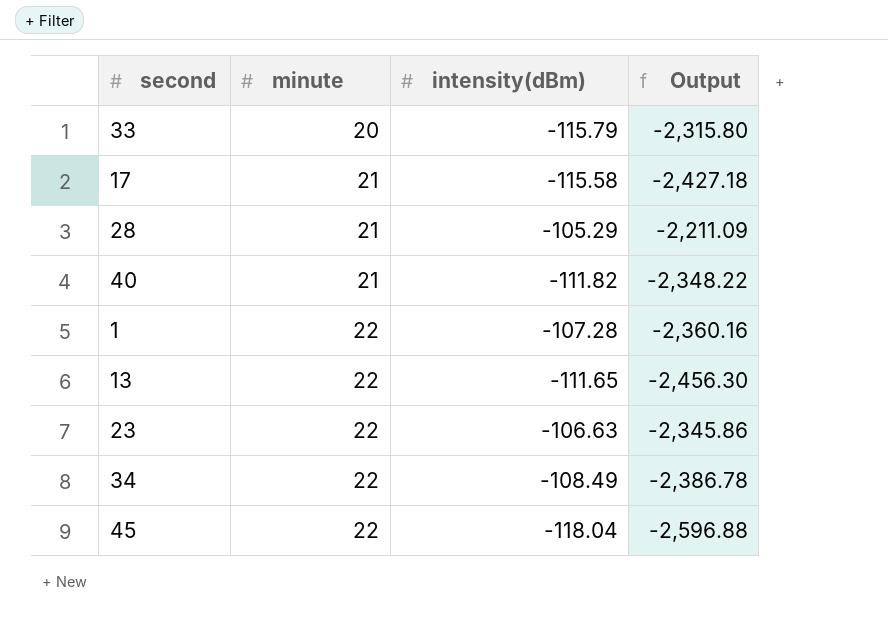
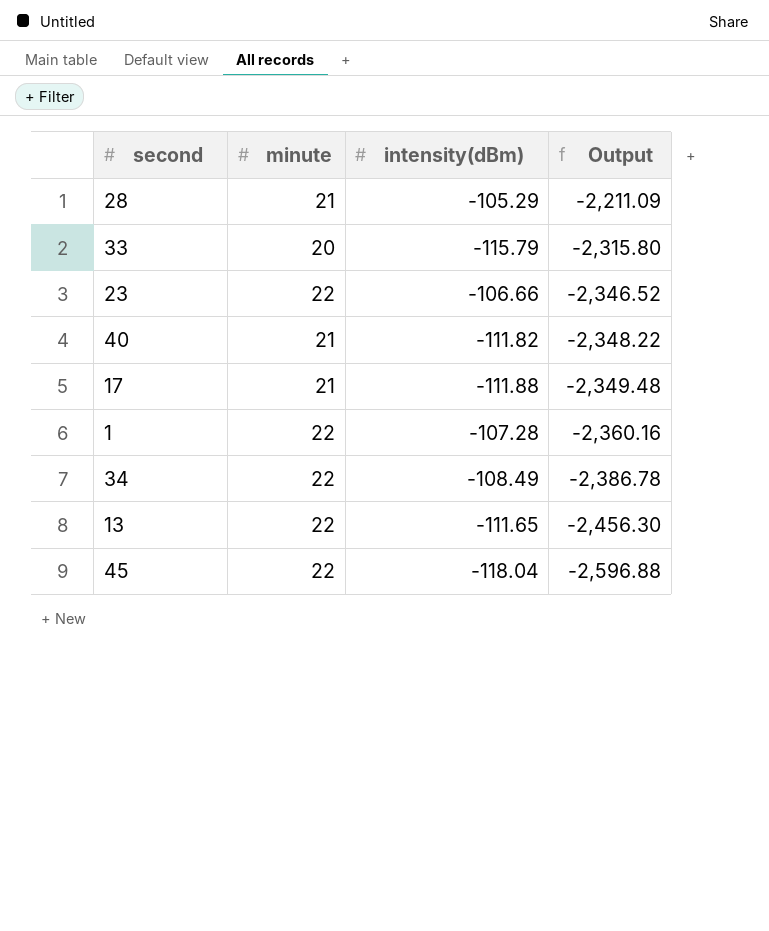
row order: minute ascending -> Output descending
23 | intensity(dBm): -106.63 -> -106.66
23 | Output: -2,345.86 -> -2,346.52
17 | intensity(dBm): -115.58 -> -111.88
17 | Output: -2,427.18 -> -2,349.48

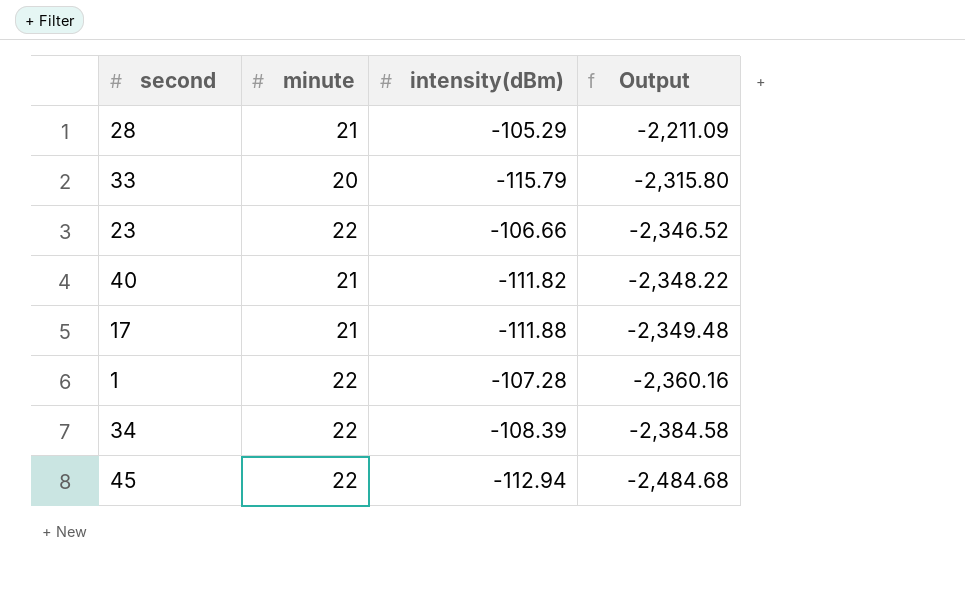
row 13: 22 | -111.65 | -2,456.30 -> none
34 | intensity(dBm): -108.49 -> -108.39
34 | Output: -2,386.78 -> -2,384.58
45 | intensity(dBm): -118.04 -> -112.94
45 | Output: -2,596.88 -> -2,484.68

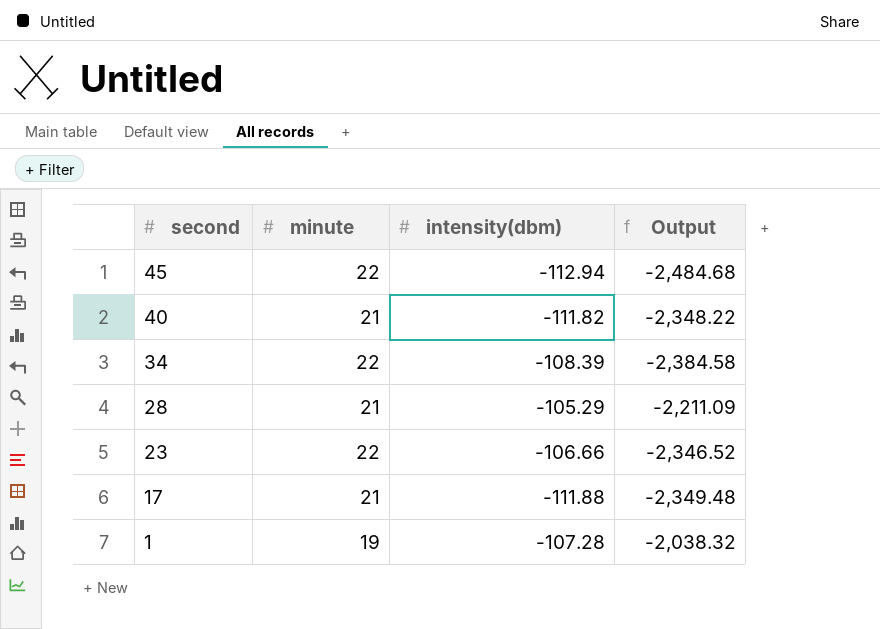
row order: Output descending -> second descending
column name: intensity(dBm) -> intensity(dbm)
row 33: 20 | -115.79 | -2,315.80 -> none
1 | minute: 22 -> 19
1 | Output: -2,360.16 -> -2,038.32

